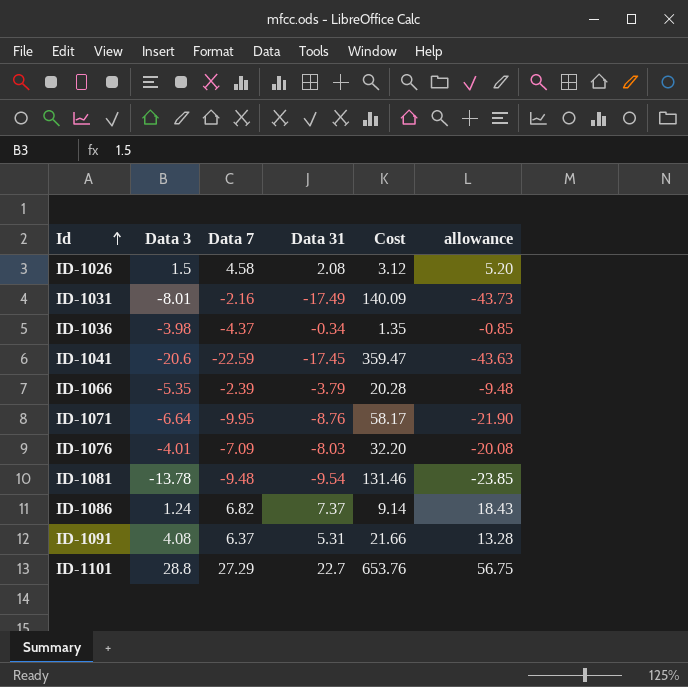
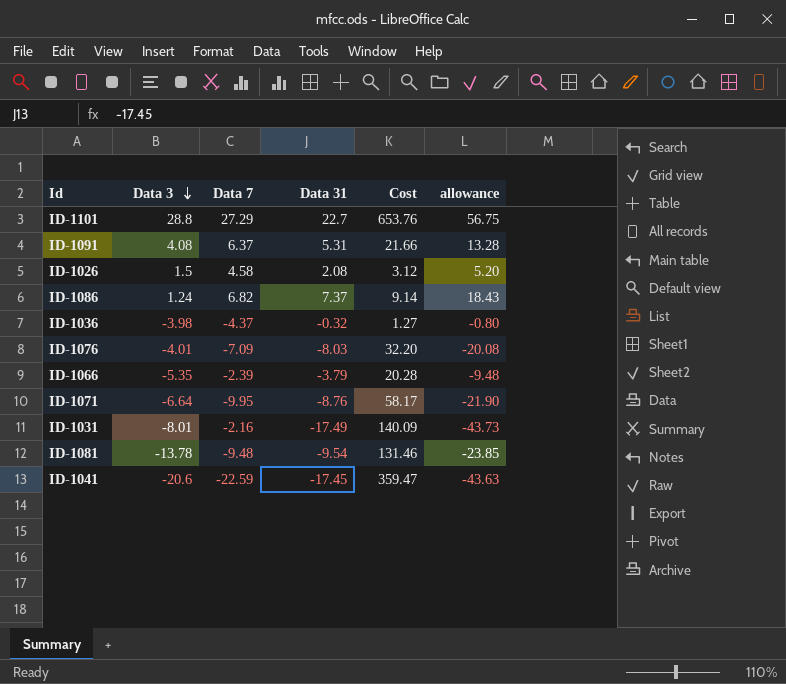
row order: Id ascending -> Data 3 descending
ID-1036 | Data 31: -0.34 -> -0.32
ID-1036 | Cost: 1.35 -> 1.27
ID-1036 | allowance: -0.85 -> -0.80

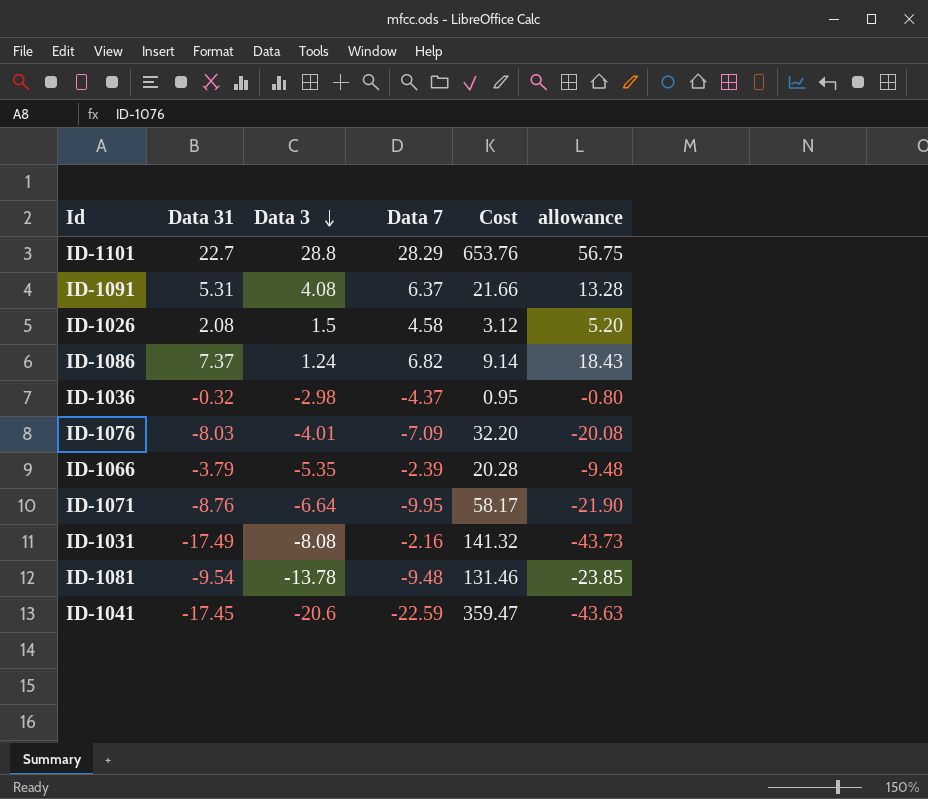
column Data 31 | position: 4 -> 2
ID-1101 | Data 7: 27.29 -> 28.29
ID-1036 | Data 3: -3.98 -> -2.98
ID-1036 | Cost: 1.27 -> 0.95
ID-1031 | Data 3: -8.01 -> -8.08
ID-1031 | Cost: 140.09 -> 141.32

